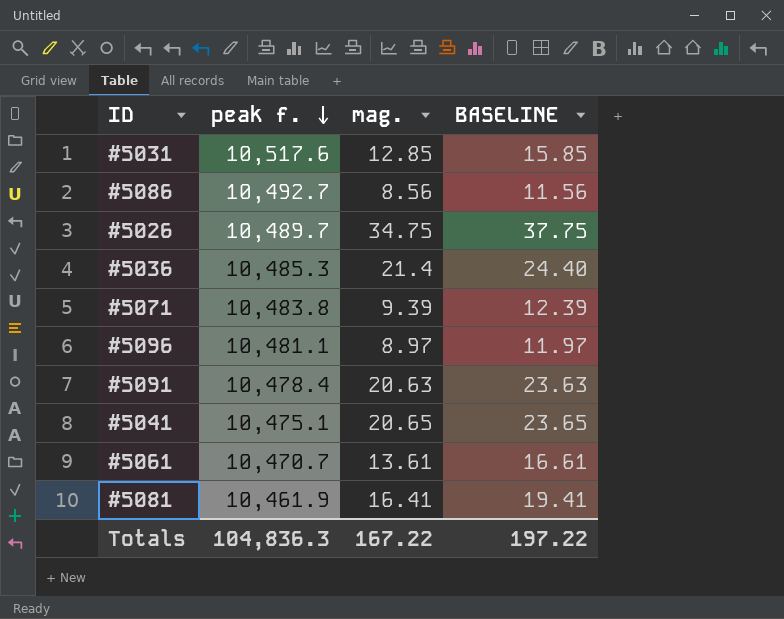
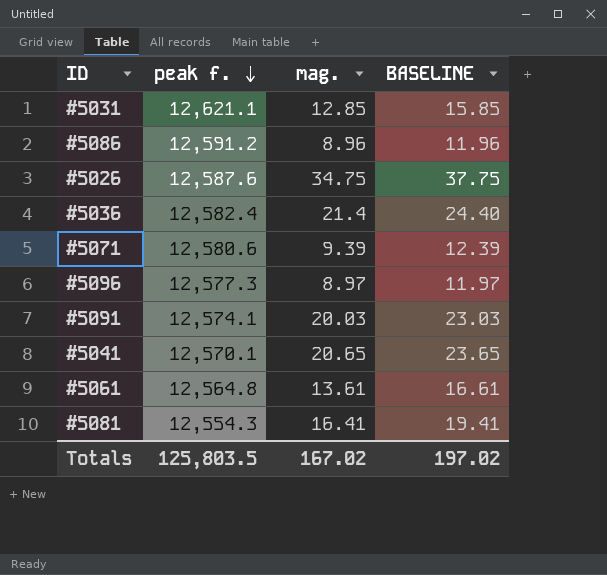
#5031 | peak f.: 10,517.6 -> 12,621.1
#5086 | peak f.: 10,492.7 -> 12,591.2
#5086 | mag.: 8.56 -> 8.96
#5086 | BASELINE: 11.56 -> 11.96
#5026 | peak f.: 10,489.7 -> 12,587.6
#5036 | peak f.: 10,485.3 -> 12,582.4
#5071 | peak f.: 10,483.8 -> 12,580.6
#5096 | peak f.: 10,481.1 -> 12,577.3
#5091 | peak f.: 10,478.4 -> 12,574.1
#5091 | mag.: 20.63 -> 20.03
#5091 | BASELINE: 23.63 -> 23.03
#5041 | peak f.: 10,475.1 -> 12,570.1
#5061 | peak f.: 10,470.7 -> 12,564.8
#5081 | peak f.: 10,461.9 -> 12,554.3
Totals | peak f.: 104,836.3 -> 125,803.5
Totals | mag.: 167.22 -> 167.02
Totals | BASELINE: 197.22 -> 197.02

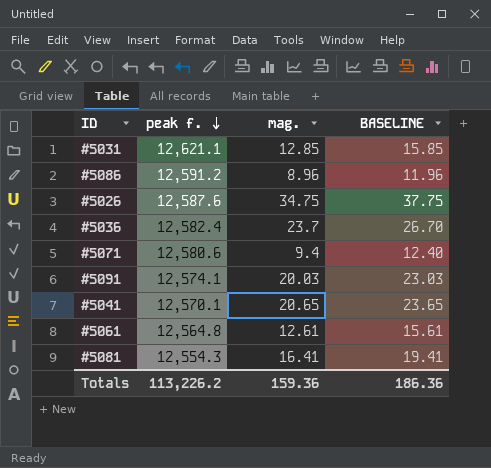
row #5096: 12,577.3 | 8.97 | 11.97 -> none
#5036 | mag.: 21.4 -> 23.7
#5036 | BASELINE: 24.40 -> 26.70
#5071 | mag.: 9.39 -> 9.4
#5071 | BASELINE: 12.39 -> 12.40
#5061 | mag.: 13.61 -> 12.61
#5061 | BASELINE: 16.61 -> 15.61
Totals | peak f.: 125,803.5 -> 113,226.2
Totals | mag.: 167.02 -> 159.36
Totals | BASELINE: 197.02 -> 186.36

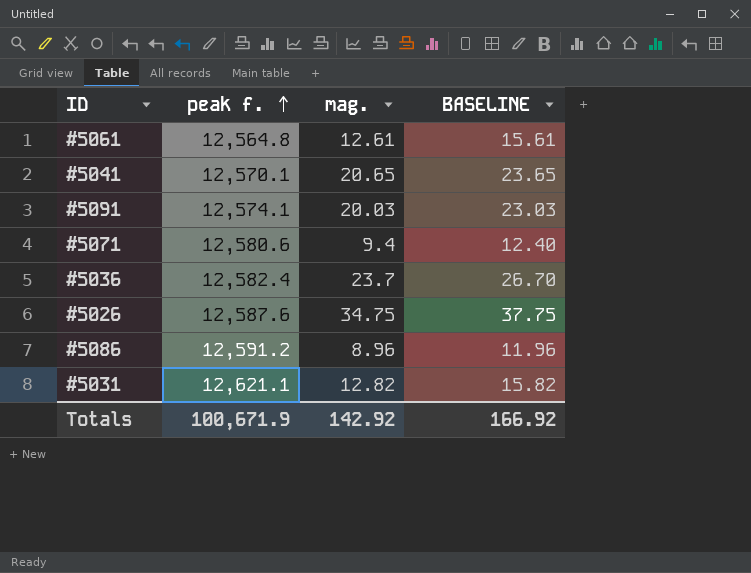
row order: peak f. descending -> peak f. ascending
row #5081: 12,554.3 | 16.41 | 19.41 -> none
#5031 | mag.: 12.85 -> 12.82
#5031 | BASELINE: 15.85 -> 15.82
Totals | peak f.: 113,226.2 -> 100,671.9
Totals | mag.: 159.36 -> 142.92
Totals | BASELINE: 186.36 -> 166.92

